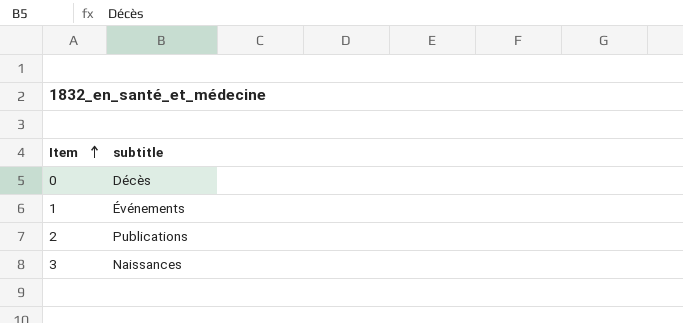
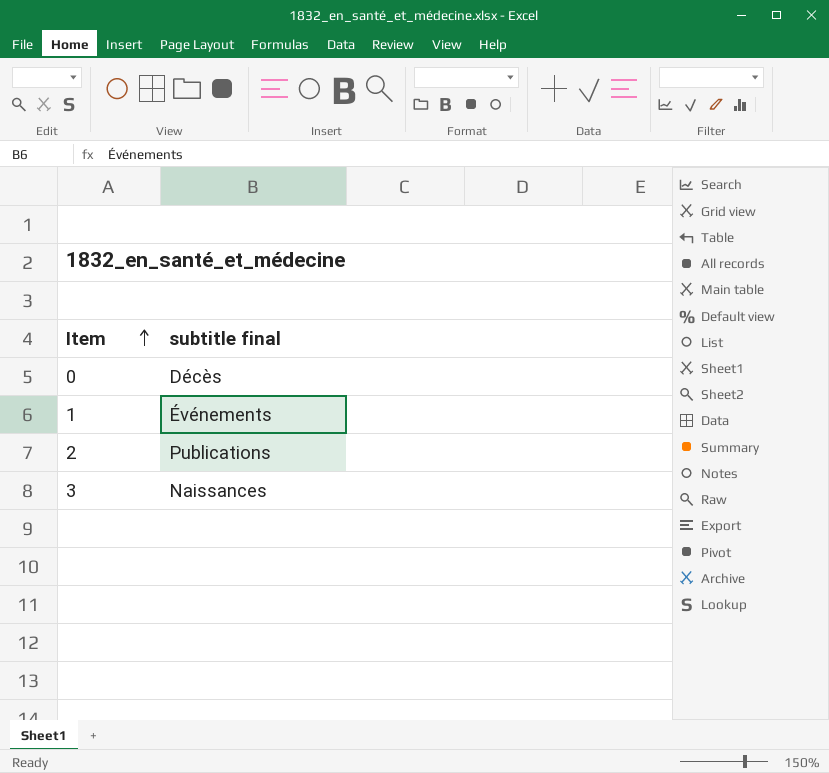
column name: subtitle -> subtitle final

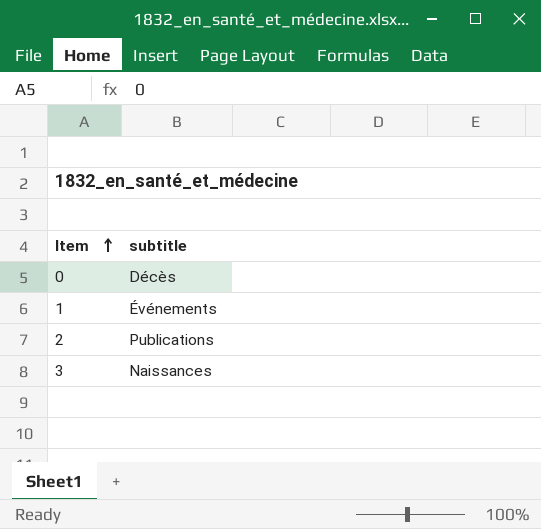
column name: subtitle final -> subtitle

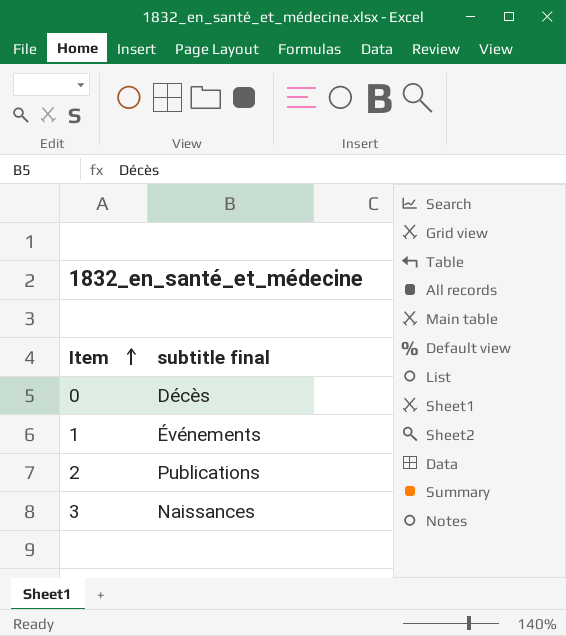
column name: subtitle -> subtitle final

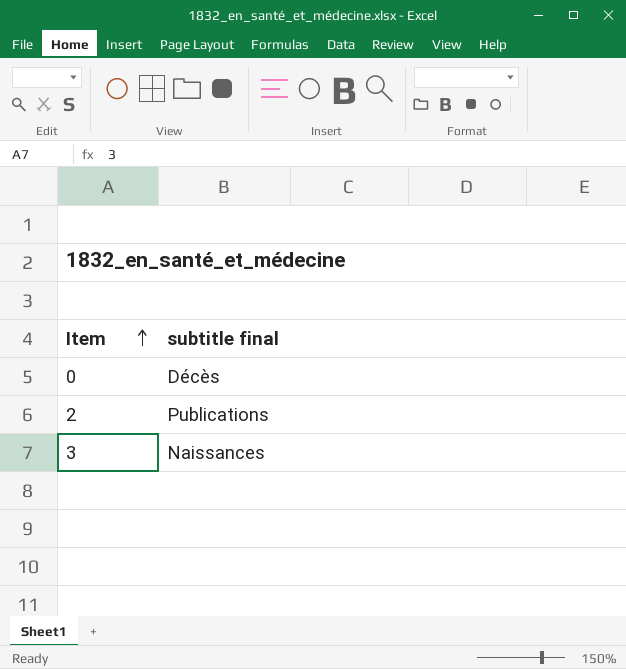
row 1: Événements -> none

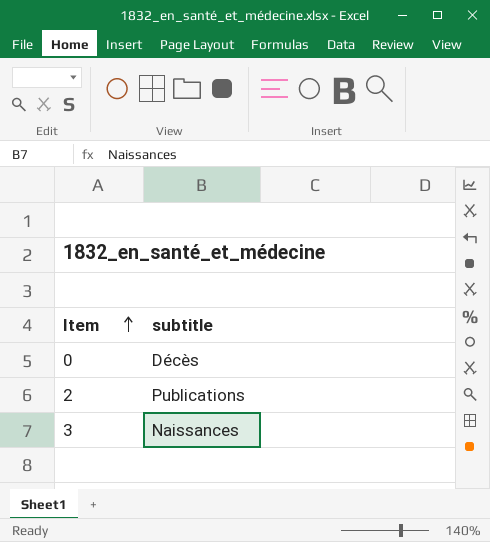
column name: subtitle final -> subtitle

